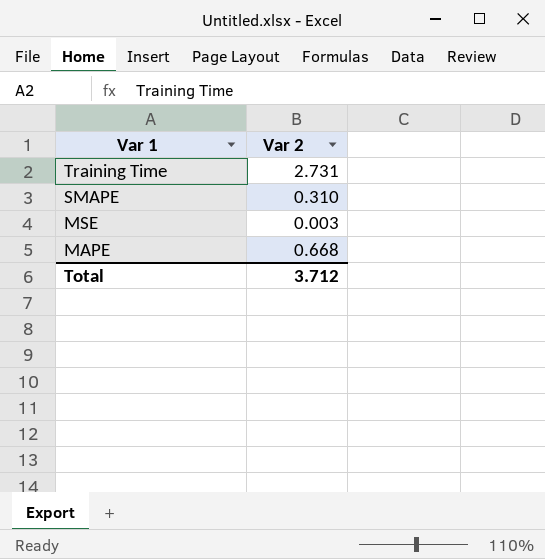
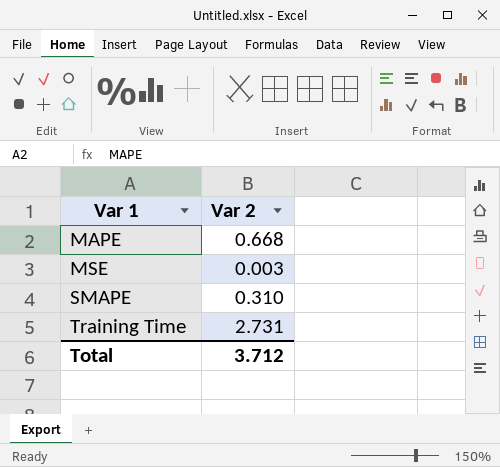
row order: Var 1 descending -> Var 1 ascending

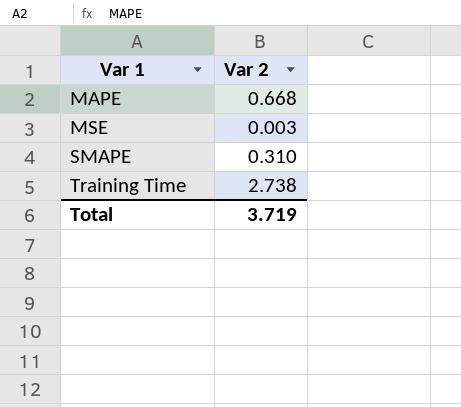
Training Time | Var 2: 2.731 -> 2.738
Total | Var 2: 3.712 -> 3.719

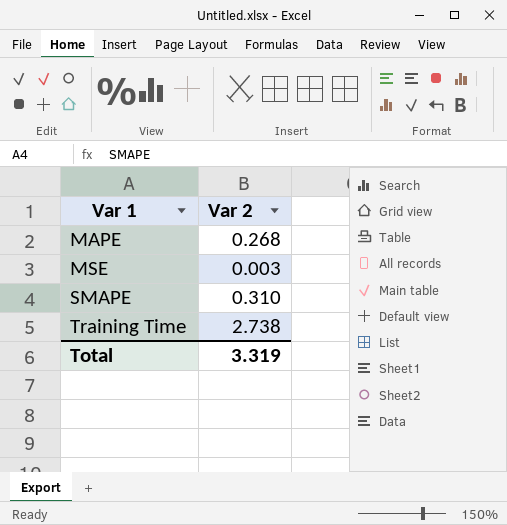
MAPE | Var 2: 0.668 -> 0.268
Total | Var 2: 3.719 -> 3.319

